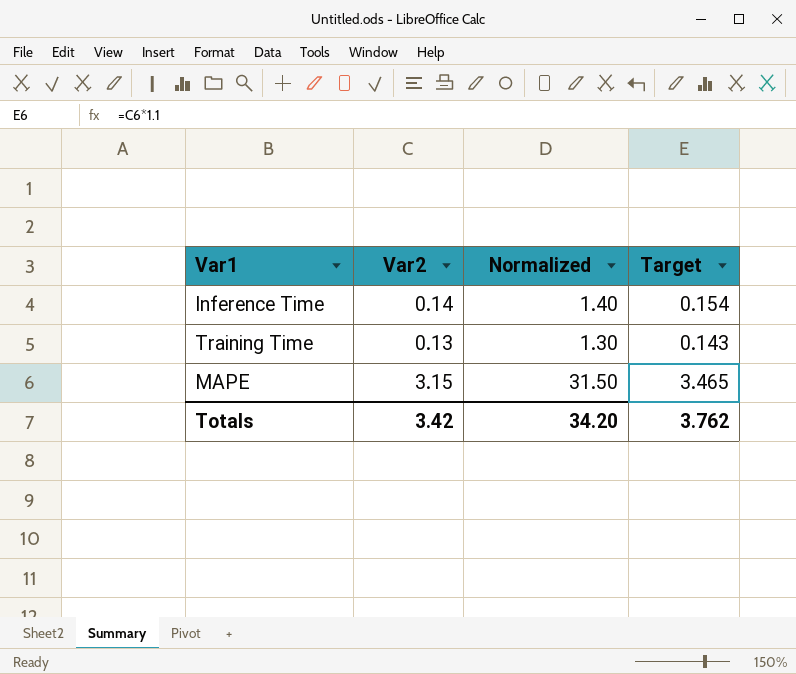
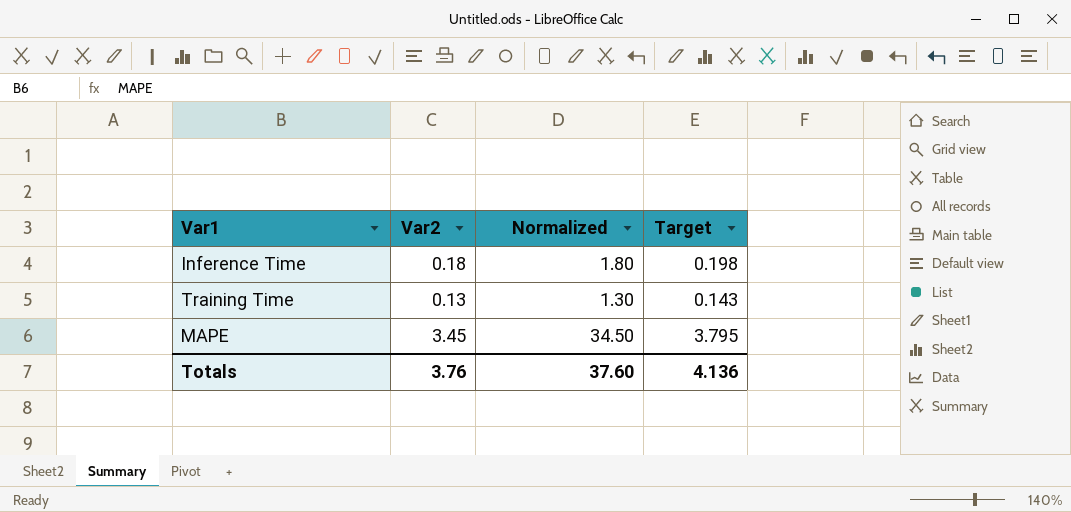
Inference Time | Var2: 0.14 -> 0.18
Inference Time | Normalized: 1.40 -> 1.80
Inference Time | Target: 0.154 -> 0.198
MAPE | Var2: 3.15 -> 3.45
MAPE | Normalized: 31.50 -> 34.50
MAPE | Target: 3.465 -> 3.795
Totals | Var2: 3.42 -> 3.76
Totals | Normalized: 34.20 -> 37.60
Totals | Target: 3.762 -> 4.136

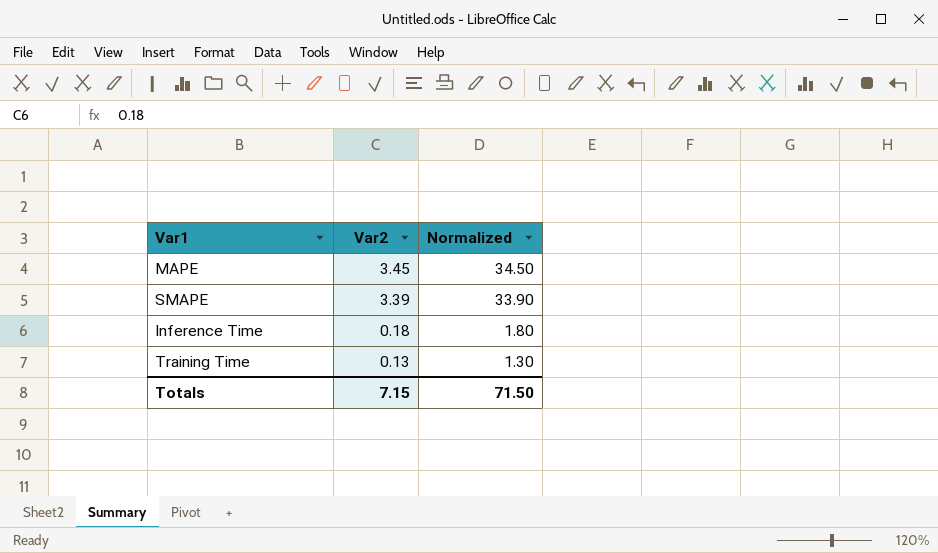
row order: none -> Var2 descending
column Target | formula: [Var2] * 1.1 -> none
row SMAPE: none -> 3.39 | 33.90
Totals | Var2: 3.76 -> 7.15
Totals | Normalized: 37.60 -> 71.50

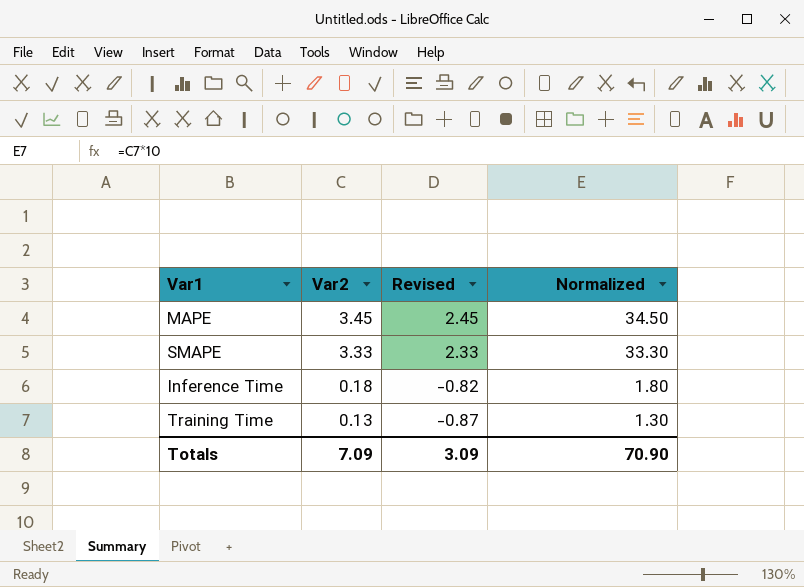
column Revised | formula: none -> [Var2] - 1
SMAPE | Var2: 3.39 -> 3.33
SMAPE | Normalized: 33.90 -> 33.30
Totals | Var2: 7.15 -> 7.09
Totals | Normalized: 71.50 -> 70.90

